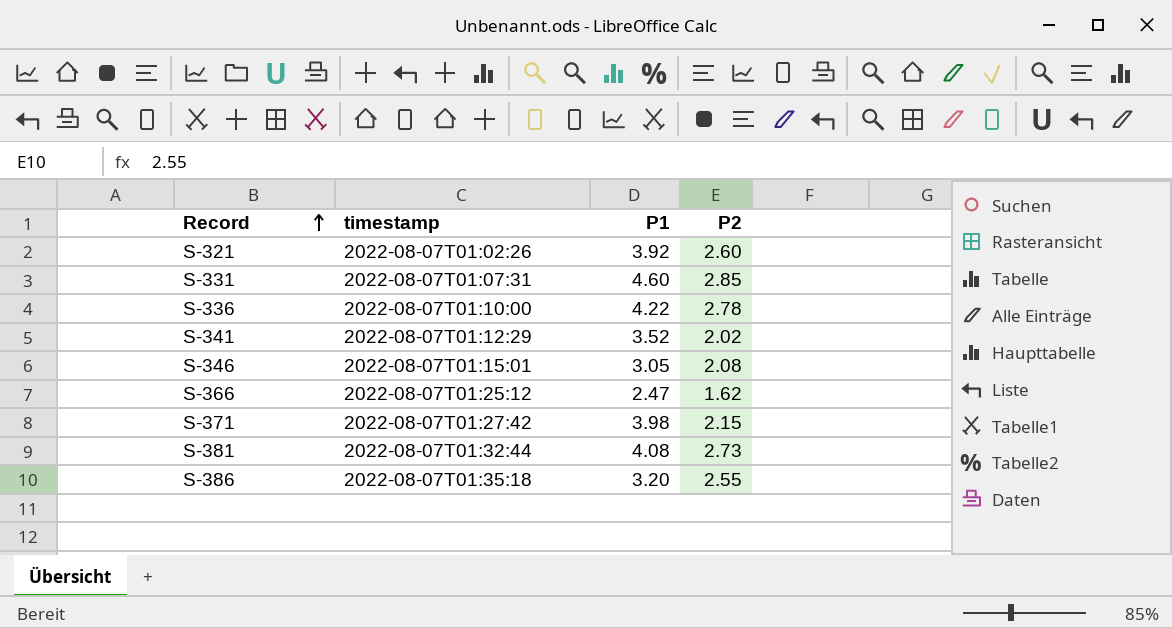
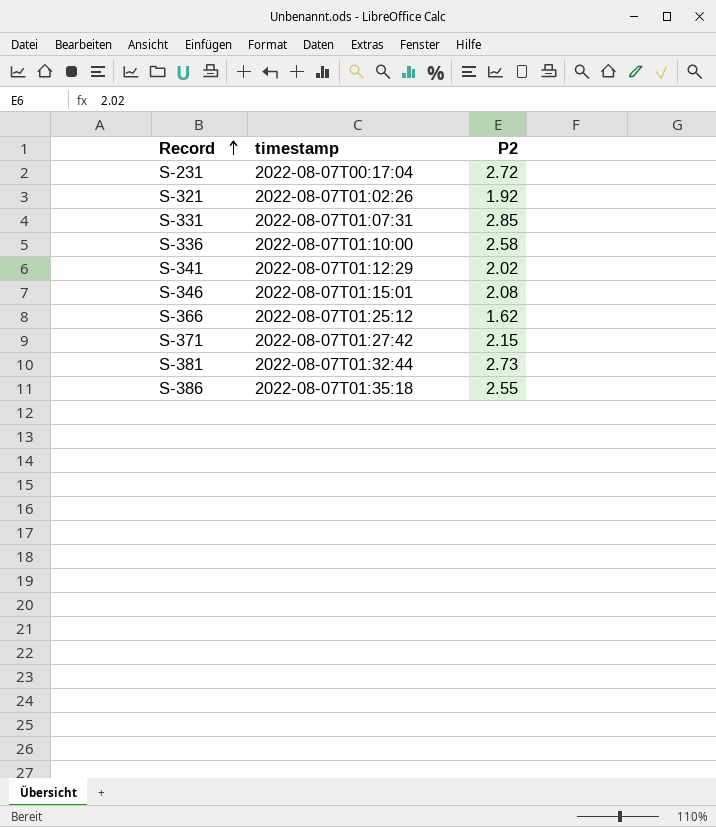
column P1 | position: 3 -> none
row S-231: none -> 2022-08-07T00:17:04 | 2.72
S-321 | P2: 2.60 -> 1.92
S-336 | P2: 2.78 -> 2.58

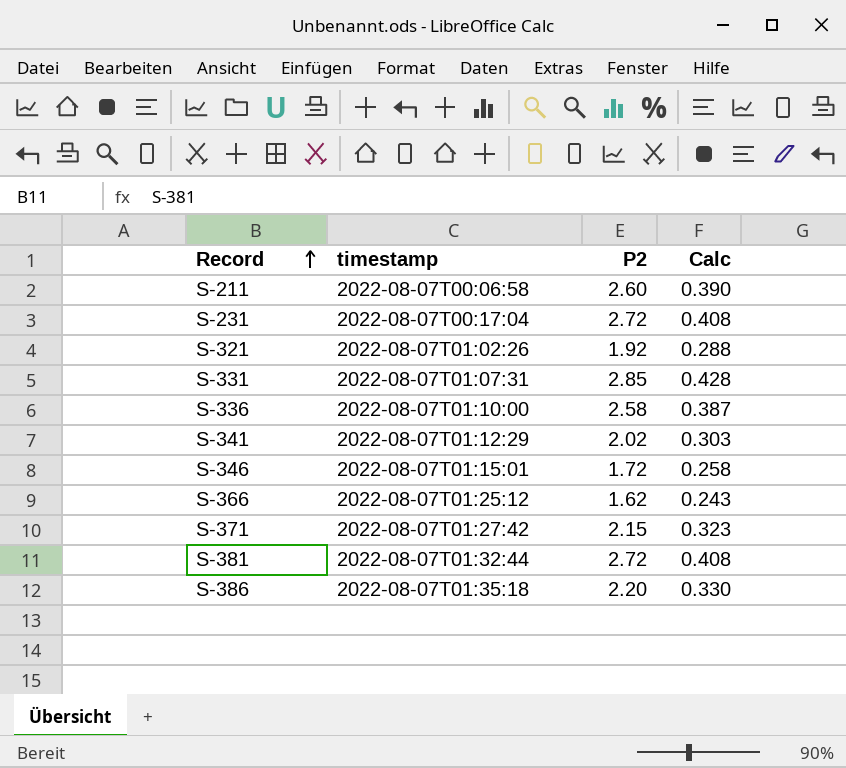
column Calc | formula: none -> [P2] * 0.15
row S-211: none -> 2022-08-07T00:06:58 | 2.60 | 0.390
S-346 | P2: 2.08 -> 1.72
S-381 | P2: 2.73 -> 2.72
S-386 | P2: 2.55 -> 2.20

